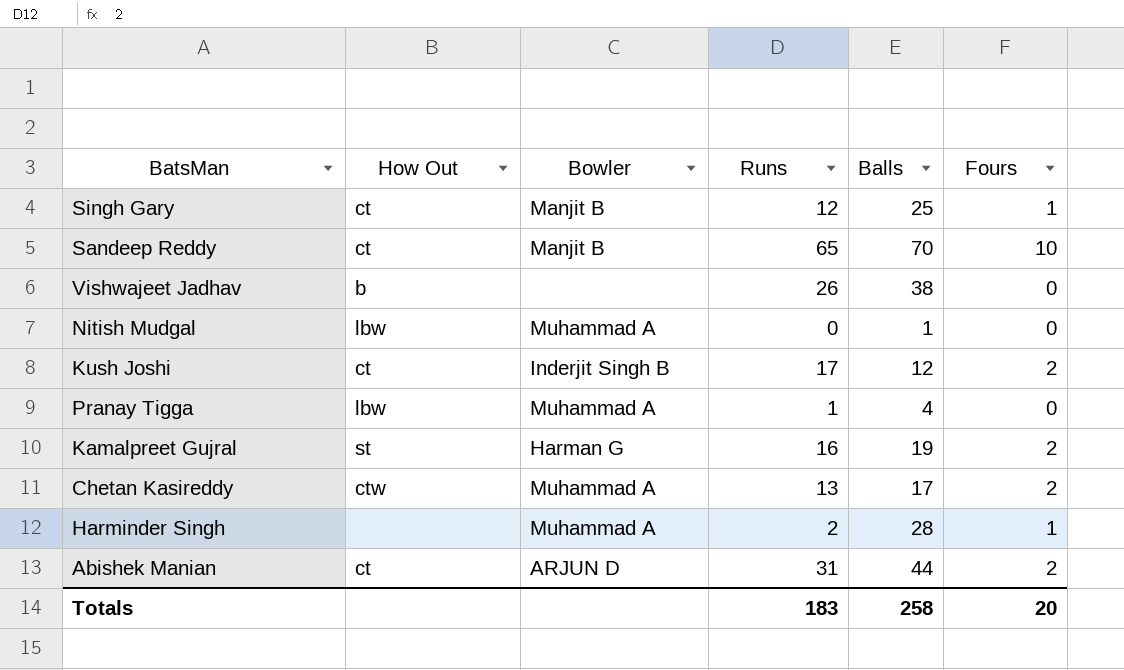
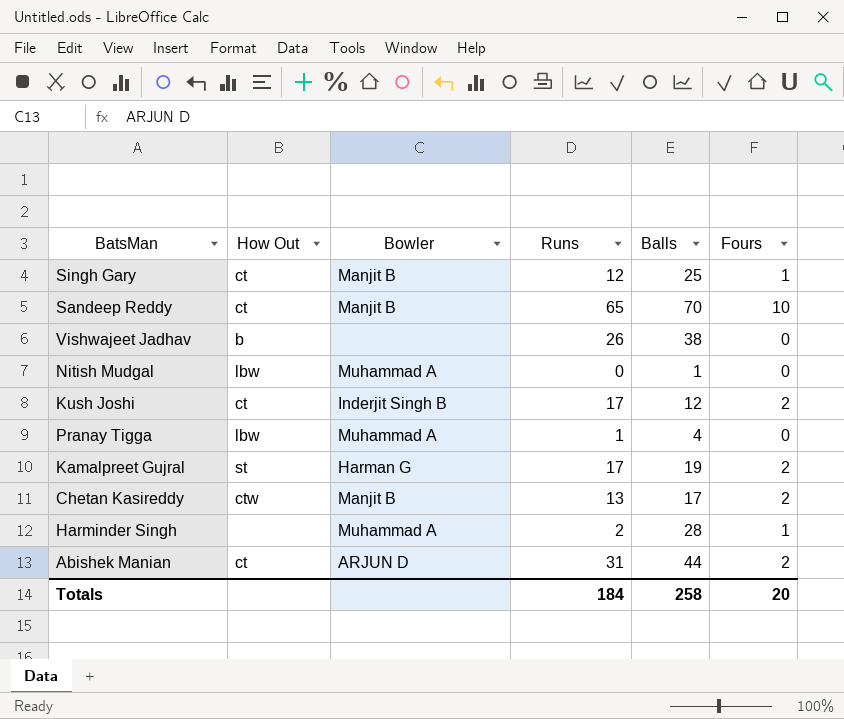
Kamalpreet Gujral | Runs: 16 -> 17
Chetan Kasireddy | Bowler: Muhammad A -> Manjit B
Totals | Runs: 183 -> 184

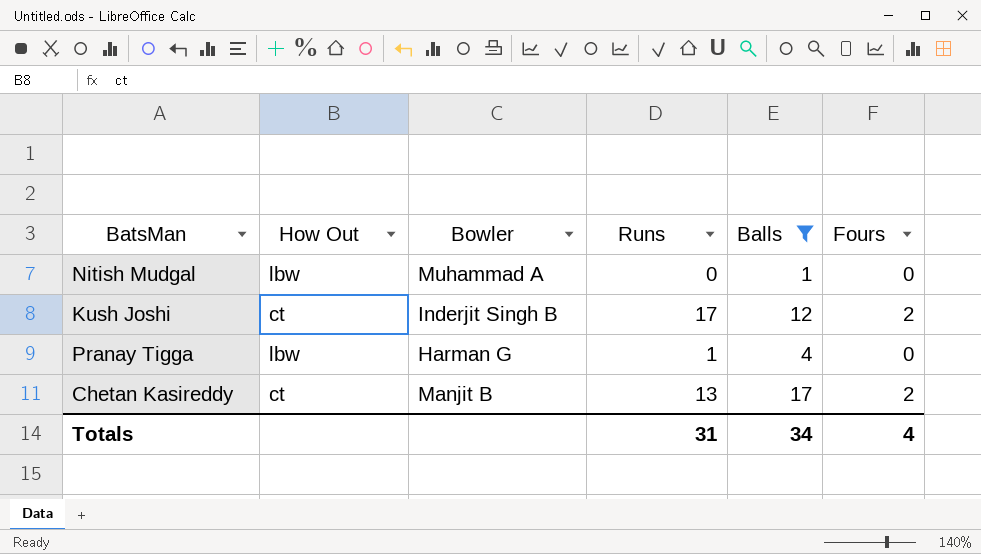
filter: none -> Balls <= 17
Pranay Tigga | Bowler: Muhammad A -> Harman G
Chetan Kasireddy | How Out: ctw -> ct
Totals | Runs: 184 -> 31
Totals | Balls: 258 -> 34
Totals | Fours: 20 -> 4

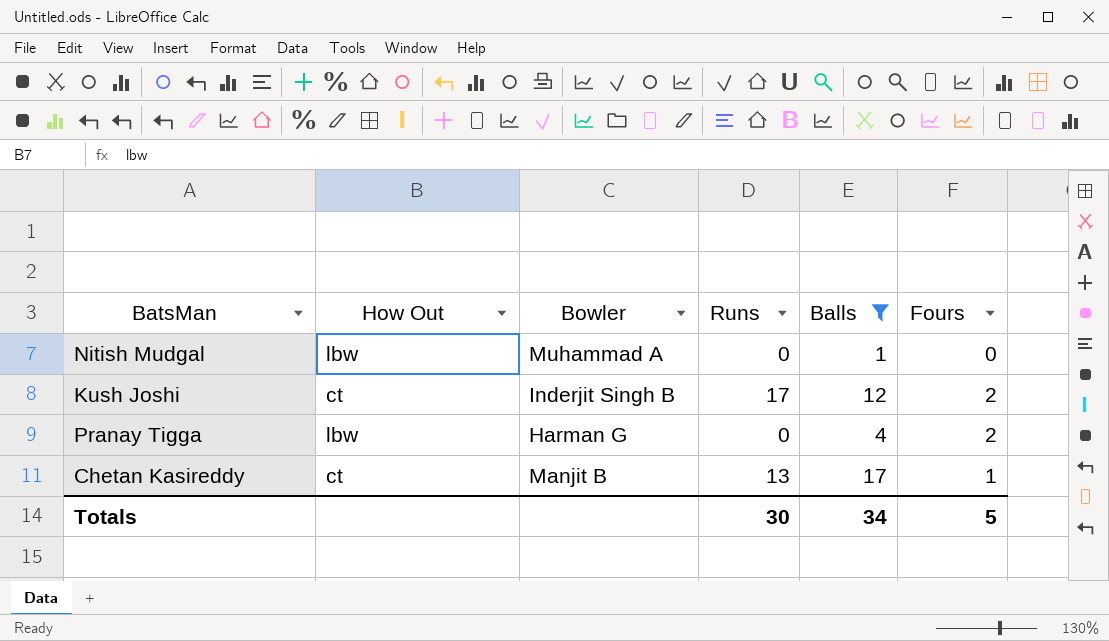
Pranay Tigga | Runs: 1 -> 0
Pranay Tigga | Fours: 0 -> 2
Chetan Kasireddy | Fours: 2 -> 1
Totals | Runs: 31 -> 30
Totals | Fours: 4 -> 5

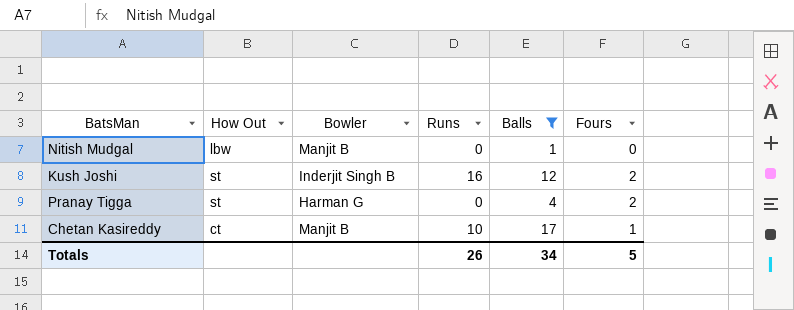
Nitish Mudgal | Bowler: Muhammad A -> Manjit B
Kush Joshi | How Out: ct -> st
Kush Joshi | Runs: 17 -> 16
Pranay Tigga | How Out: lbw -> st
Chetan Kasireddy | Runs: 13 -> 10
Totals | Runs: 30 -> 26

